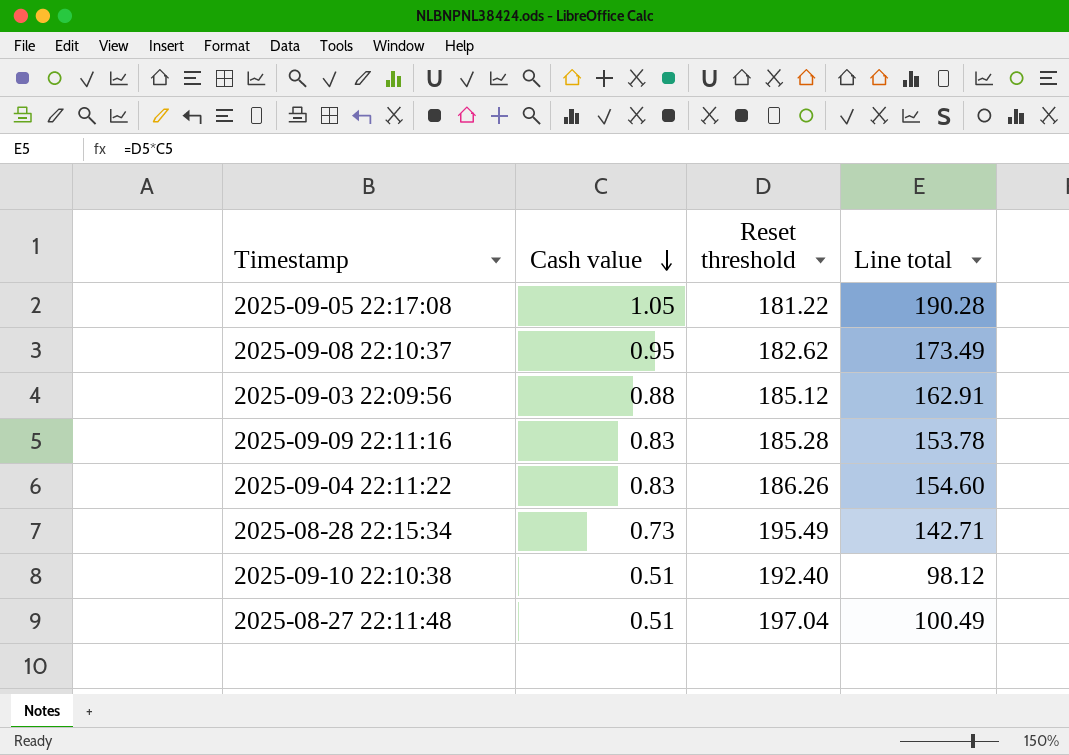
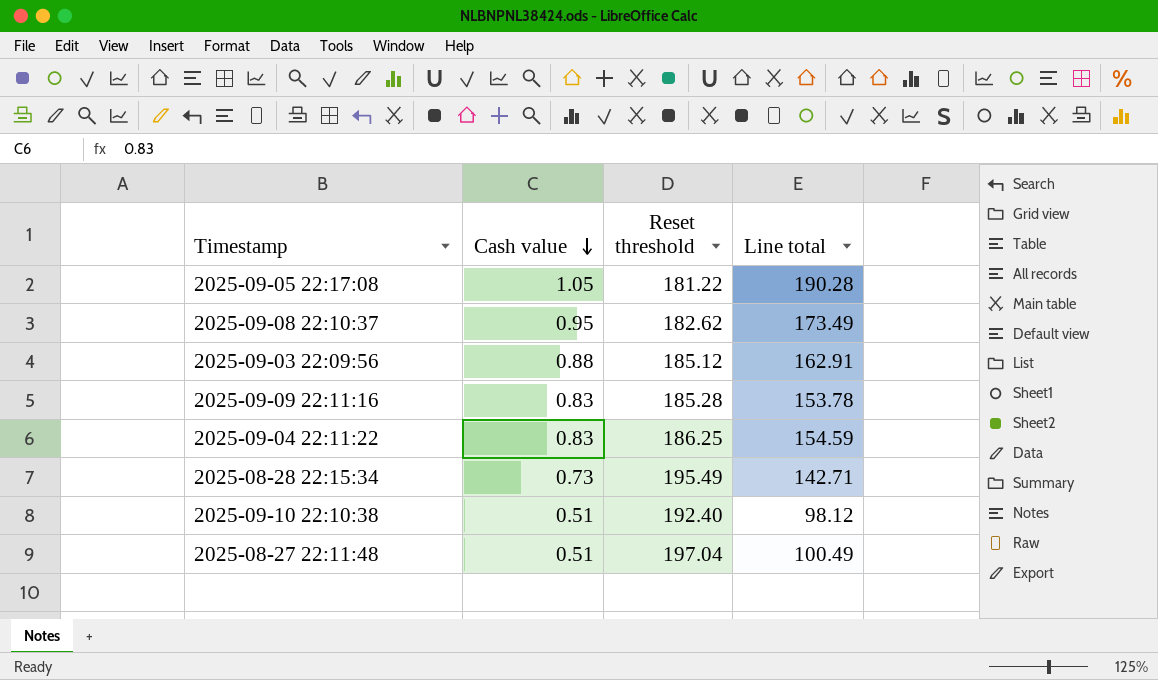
2025-09-04 22:11:22 | Reset threshold: 186.26 -> 186.25
2025-09-04 22:11:22 | Line total: 154.60 -> 154.59

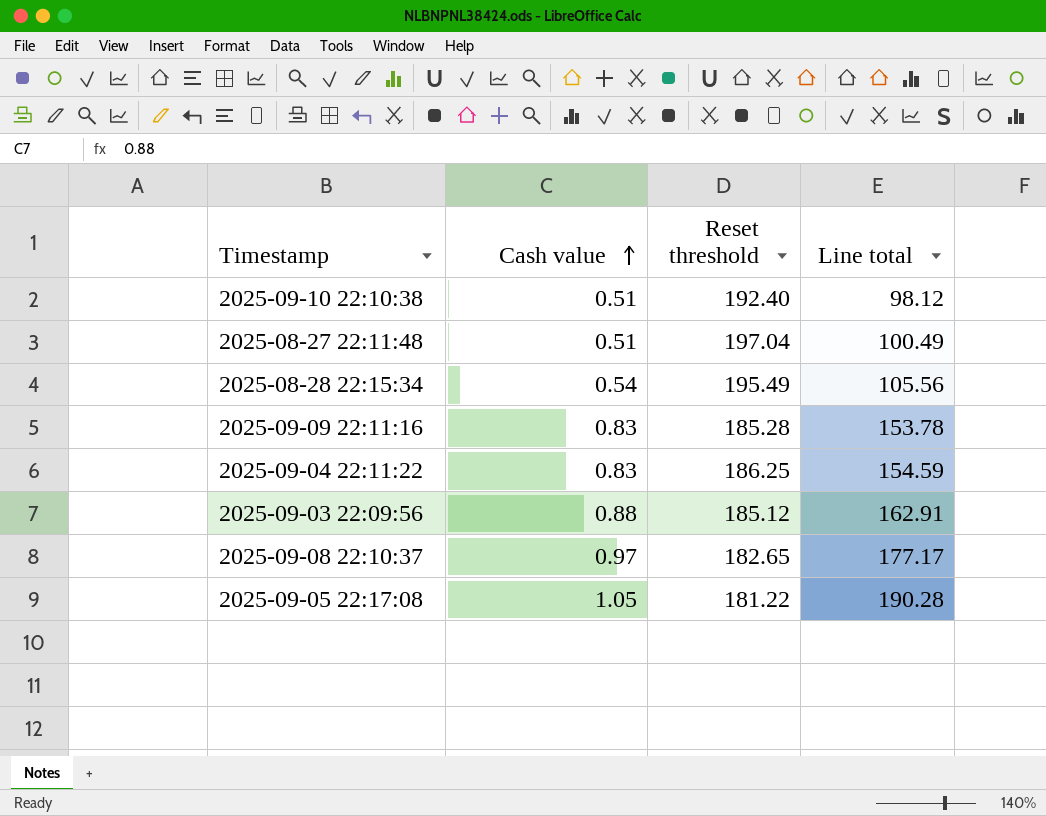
row order: Cash value descending -> Cash value ascending
2025-08-28 22:15:34 | Cash value: 0.73 -> 0.54
2025-08-28 22:15:34 | Line total: 142.71 -> 105.56
2025-09-08 22:10:37 | Cash value: 0.95 -> 0.97
2025-09-08 22:10:37 | Reset threshold: 182.62 -> 182.65
2025-09-08 22:10:37 | Line total: 173.49 -> 177.17

